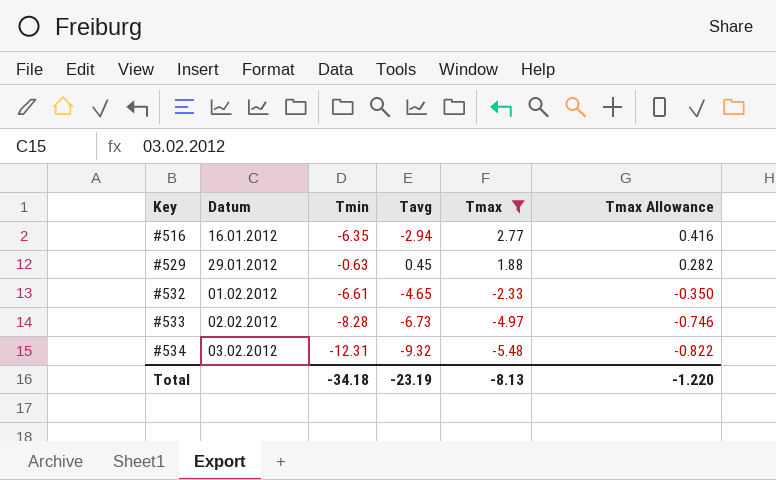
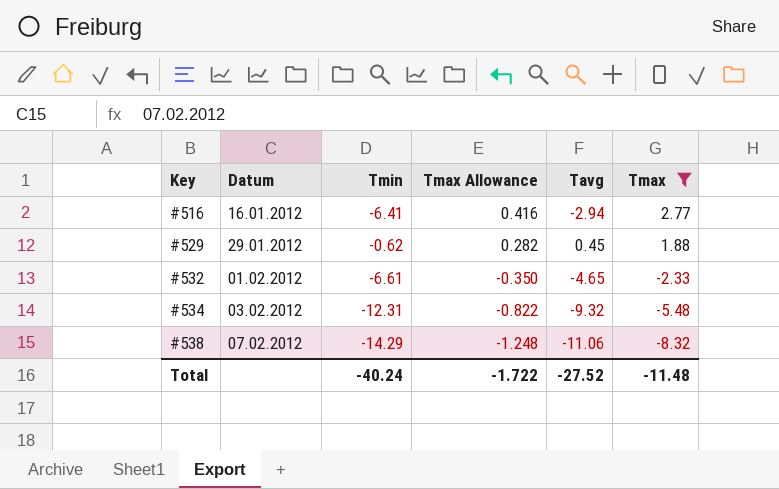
column Tmax Allowance | position: 6 -> 4
row #533: 02.02.2012 | -8.28 | -6.73 | -4.97 | -0.746 -> none
#516 | Tmin: -6.35 -> -6.41
#529 | Tmin: -0.63 -> -0.62
row #538: none -> 07.02.2012 | -14.29 | -1.248 | -11.06 | -8.32
Total | Tmin: -34.18 -> -40.24
Total | Tmax Allowance: -1.220 -> -1.722
Total | Tavg: -23.19 -> -27.52
Total | Tmax: -8.13 -> -11.48

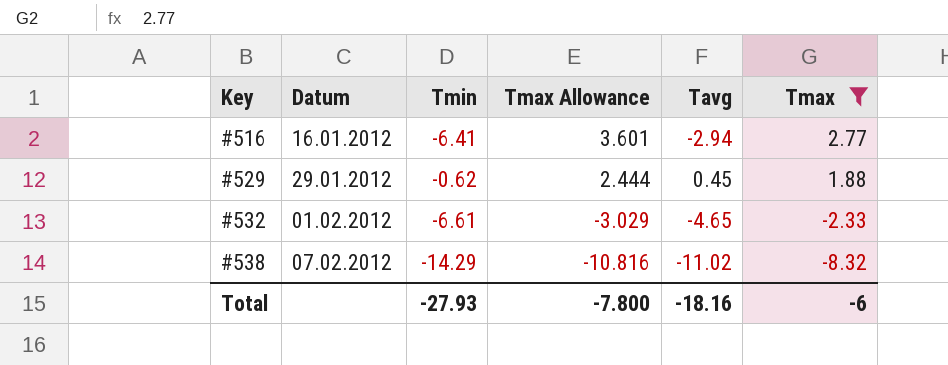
column Tmax Allowance | formula: [Tmax] * 0.15 -> [Tmax] * 1.3
row #534: 03.02.2012 | -12.31 | -0.822 | -9.32 | -5.48 -> none
#538 | Tavg: -11.06 -> -11.02
Total | Tmin: -40.24 -> -27.93
Total | Tmax Allowance: -1.722 -> -7.800
Total | Tavg: -27.52 -> -18.16
Total | Tmax: -11.48 -> -6

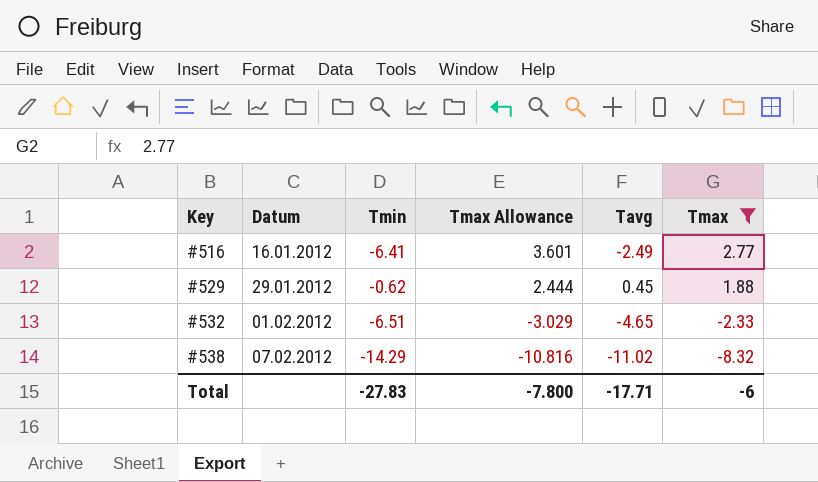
#516 | Tavg: -2.94 -> -2.49
#532 | Tmin: -6.61 -> -6.51
Total | Tmin: -27.93 -> -27.83
Total | Tavg: -18.16 -> -17.71

